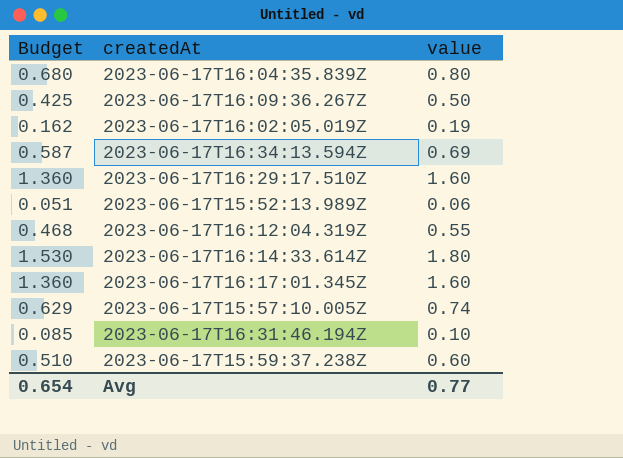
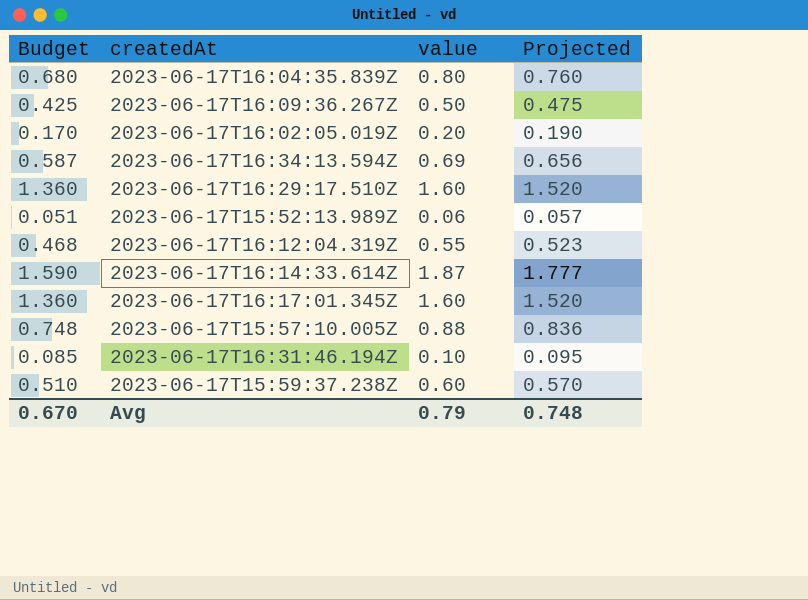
column Projected | formula: none -> [value] * 0.95
2023-06-17T16:02:05.019Z | Budget: 0.162 -> 0.170
2023-06-17T16:02:05.019Z | value: 0.19 -> 0.20
2023-06-17T16:14:33.614Z | Budget: 1.530 -> 1.590
2023-06-17T16:14:33.614Z | value: 1.80 -> 1.87
2023-06-17T15:57:10.005Z | Budget: 0.629 -> 0.748
2023-06-17T15:57:10.005Z | value: 0.74 -> 0.88
Avg | Budget: 0.654 -> 0.670
Avg | value: 0.77 -> 0.79

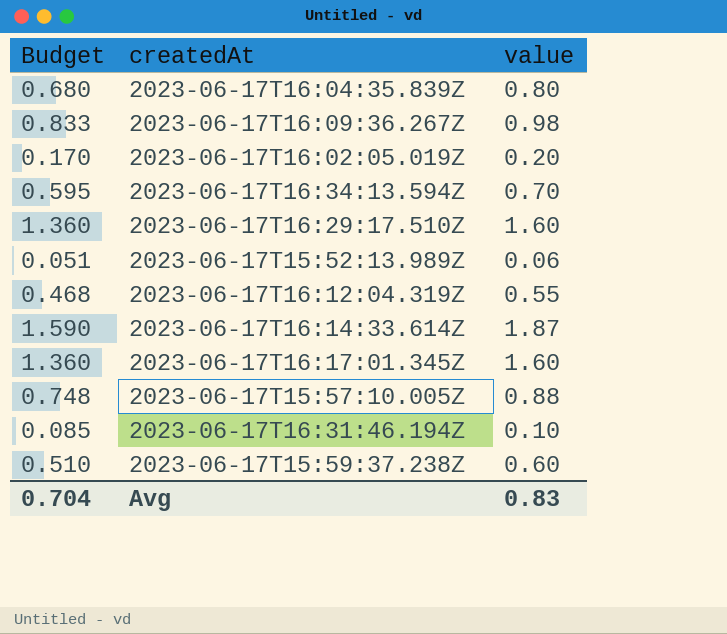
column Projected | formula: [value] * 0.95 -> none
2023-06-17T16:09:36.267Z | Budget: 0.425 -> 0.833
2023-06-17T16:09:36.267Z | value: 0.50 -> 0.98
2023-06-17T16:34:13.594Z | Budget: 0.587 -> 0.595
2023-06-17T16:34:13.594Z | value: 0.69 -> 0.70
Avg | Budget: 0.670 -> 0.704
Avg | value: 0.79 -> 0.83

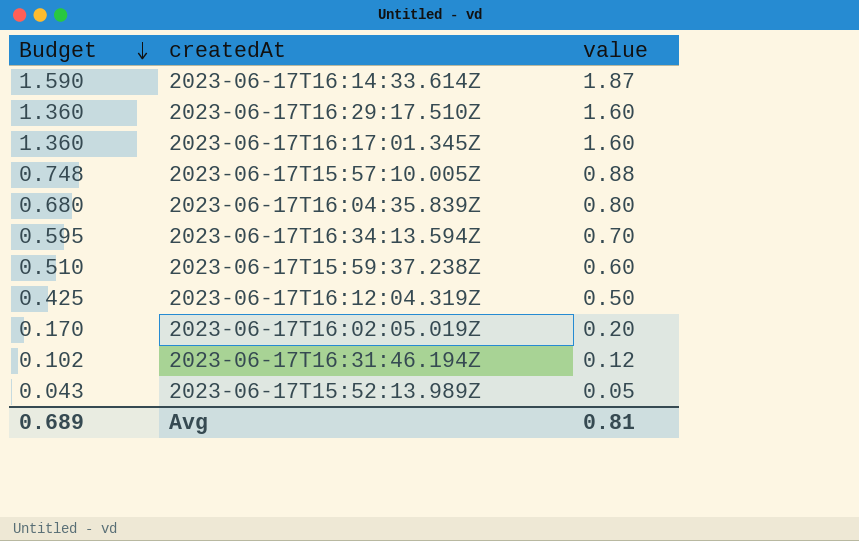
row order: none -> Budget descending
row 2023-06-17T16:09:36.267Z: 0.833 | 0.98 -> none
2023-06-17T16:12:04.319Z | Budget: 0.468 -> 0.425
2023-06-17T16:12:04.319Z | value: 0.55 -> 0.50
2023-06-17T16:31:46.194Z | Budget: 0.085 -> 0.102
2023-06-17T16:31:46.194Z | value: 0.10 -> 0.12
2023-06-17T15:52:13.989Z | Budget: 0.051 -> 0.043
2023-06-17T15:52:13.989Z | value: 0.06 -> 0.05
Avg | Budget: 0.704 -> 0.689
Avg | value: 0.83 -> 0.81

